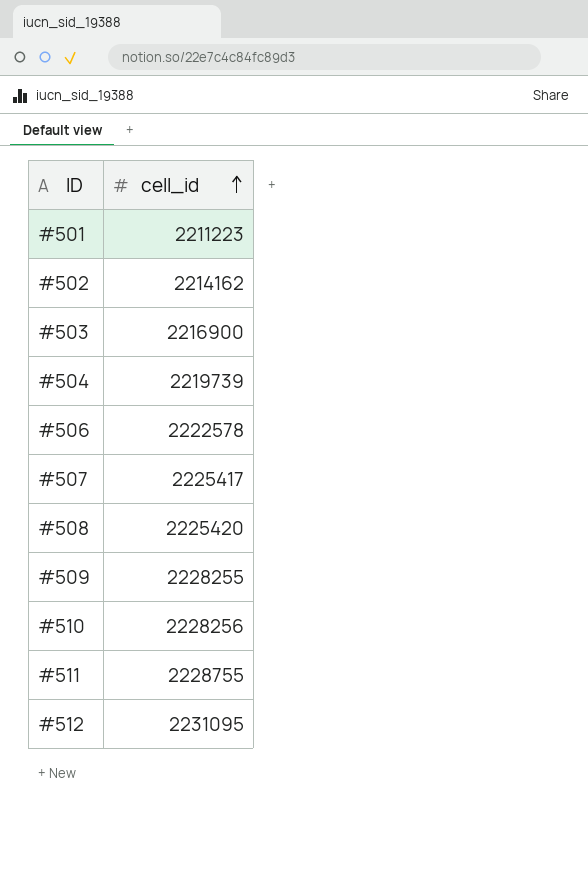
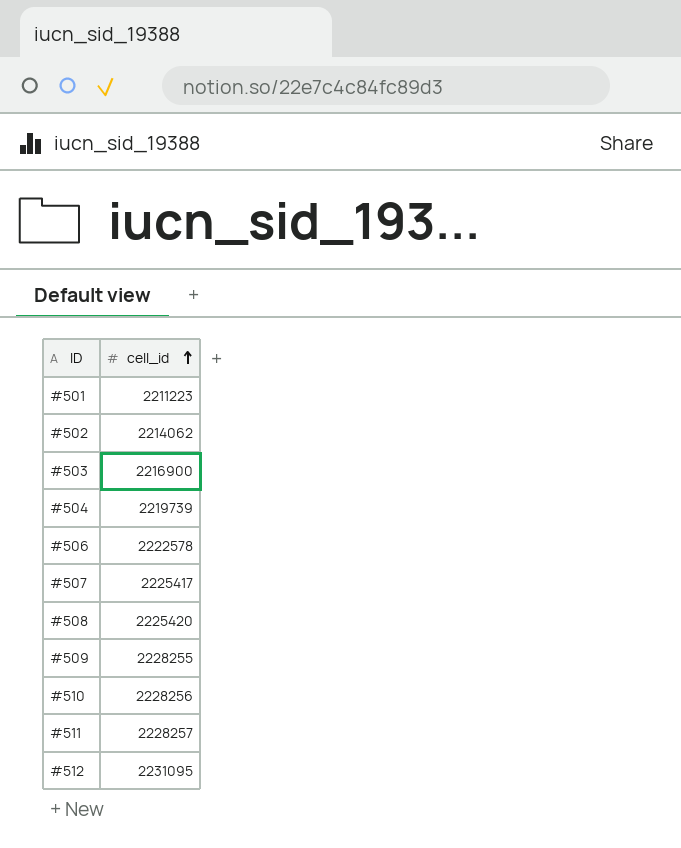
#502 | cell_id: 2214162 -> 2214062
#511 | cell_id: 2228755 -> 2228257

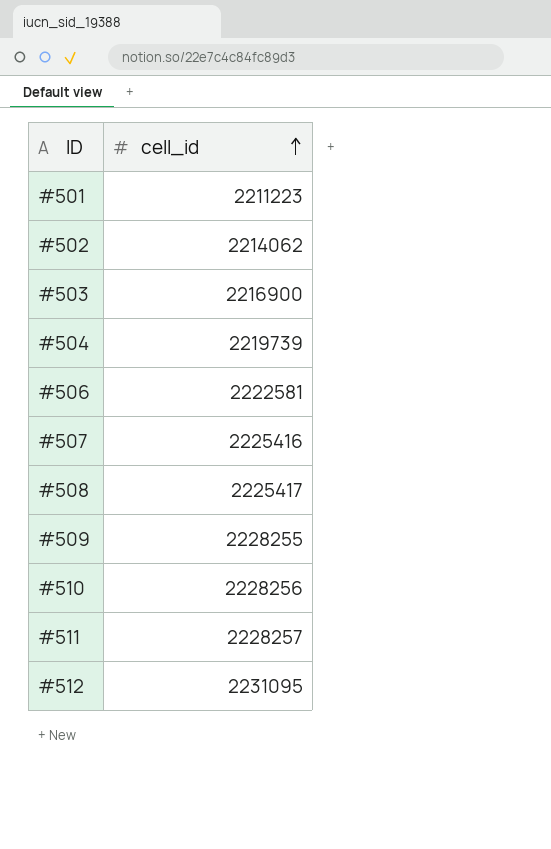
#506 | cell_id: 2222578 -> 2222581
#507 | cell_id: 2225417 -> 2225416
#508 | cell_id: 2225420 -> 2225417

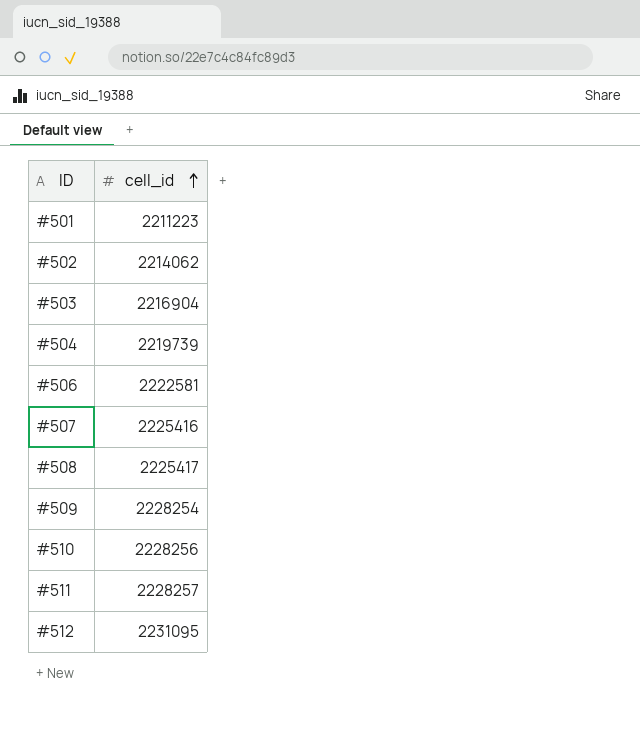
#503 | cell_id: 2216900 -> 2216904
#509 | cell_id: 2228255 -> 2228254

